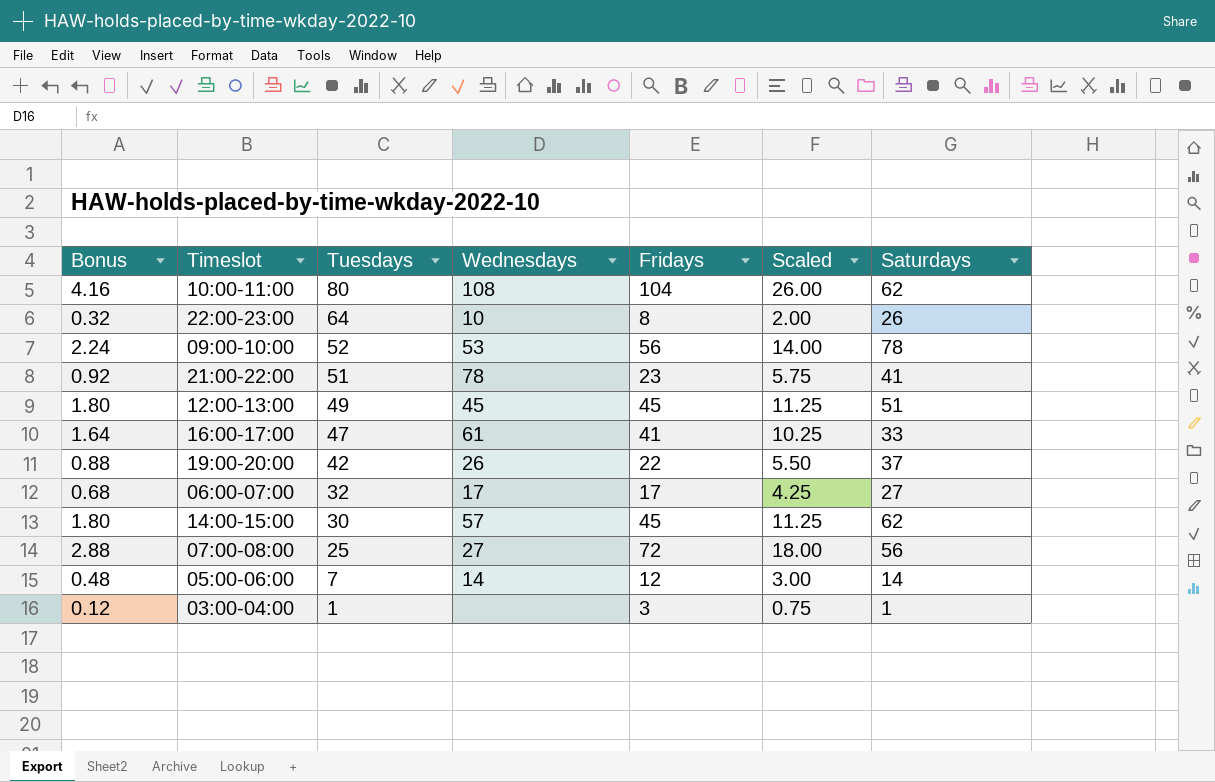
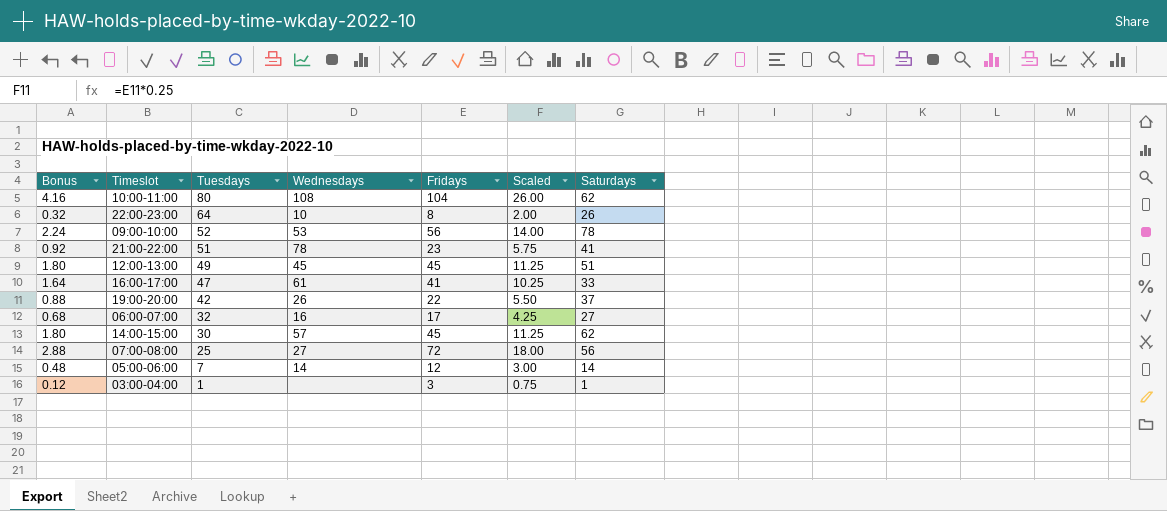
06:00-07:00 | Wednesdays: 17 -> 16

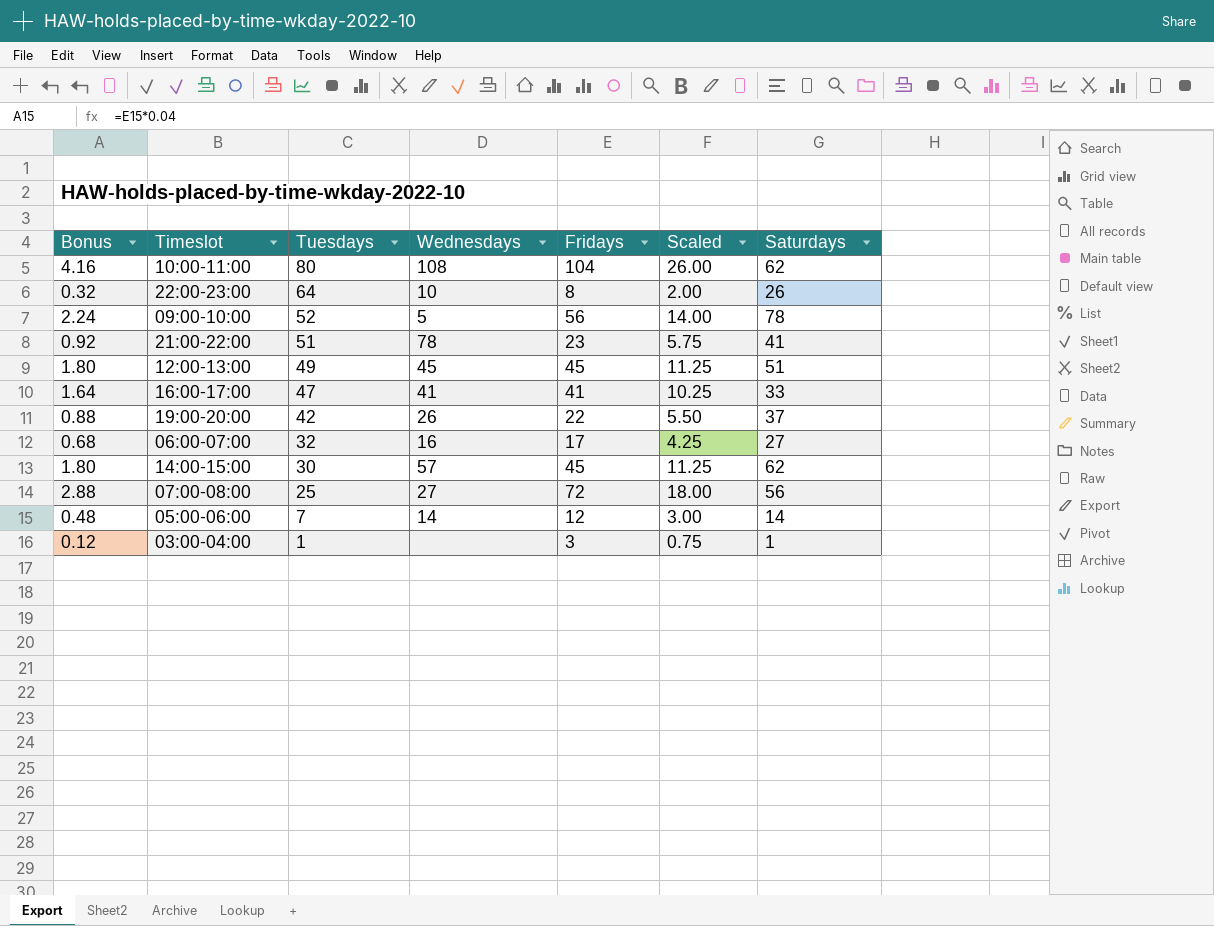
09:00-10:00 | Wednesdays: 53 -> 5
16:00-17:00 | Wednesdays: 61 -> 41

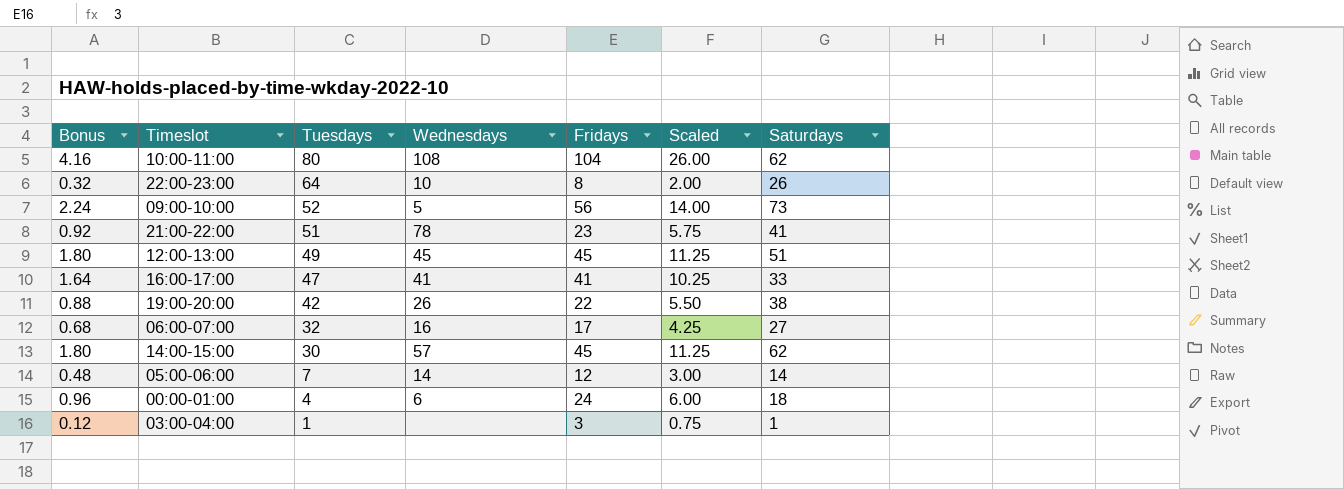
row 07:00-08:00: 2.88 | 25 | 27 | 72 | 18.00 | 56 -> none
09:00-10:00 | Saturdays: 78 -> 73
19:00-20:00 | Saturdays: 37 -> 38
row 00:00-01:00: none -> 0.96 | 4 | 6 | 24 | 6.00 | 18

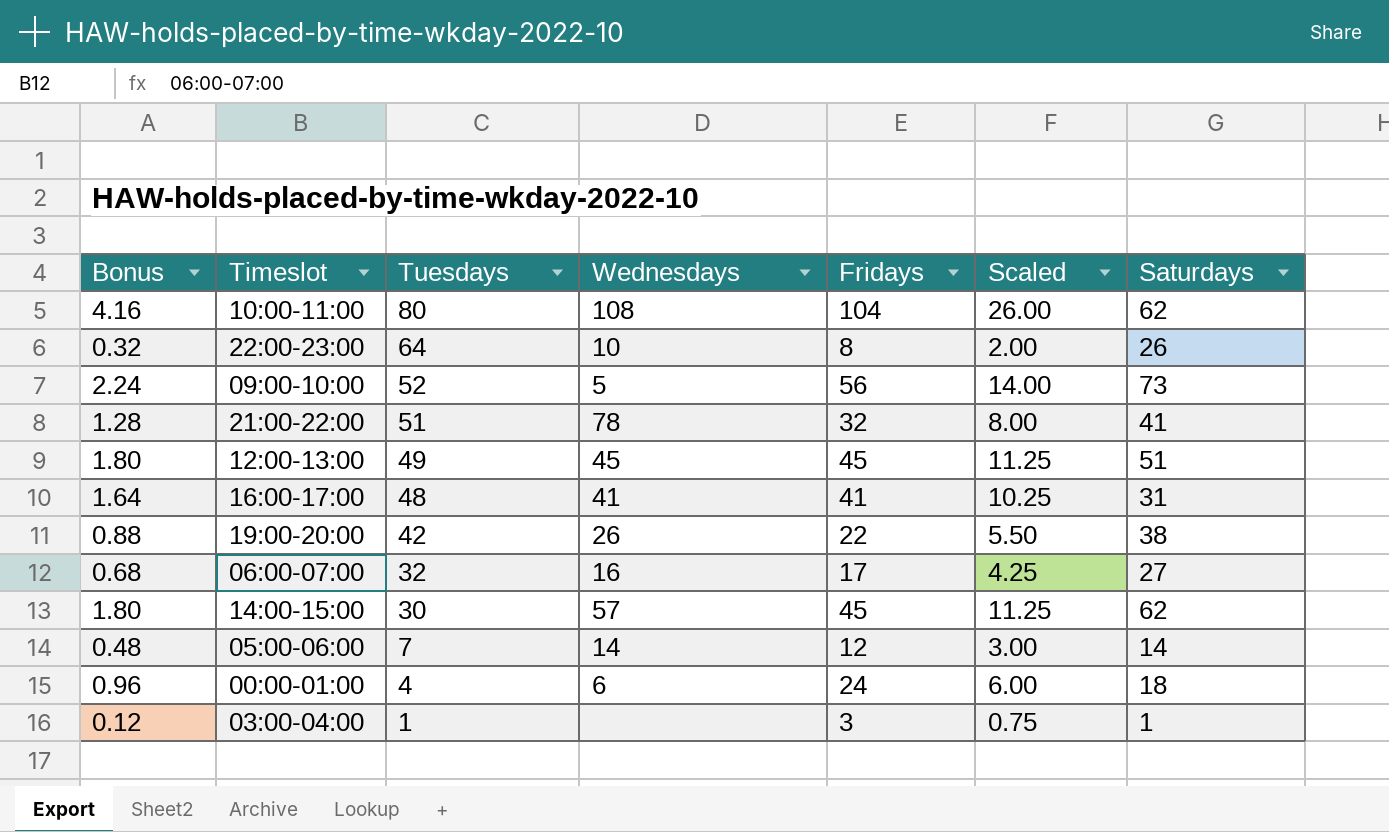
21:00-22:00 | Bonus: 0.92 -> 1.28
21:00-22:00 | Fridays: 23 -> 32
21:00-22:00 | Scaled: 5.75 -> 8.00
16:00-17:00 | Tuesdays: 47 -> 48
16:00-17:00 | Saturdays: 33 -> 31

